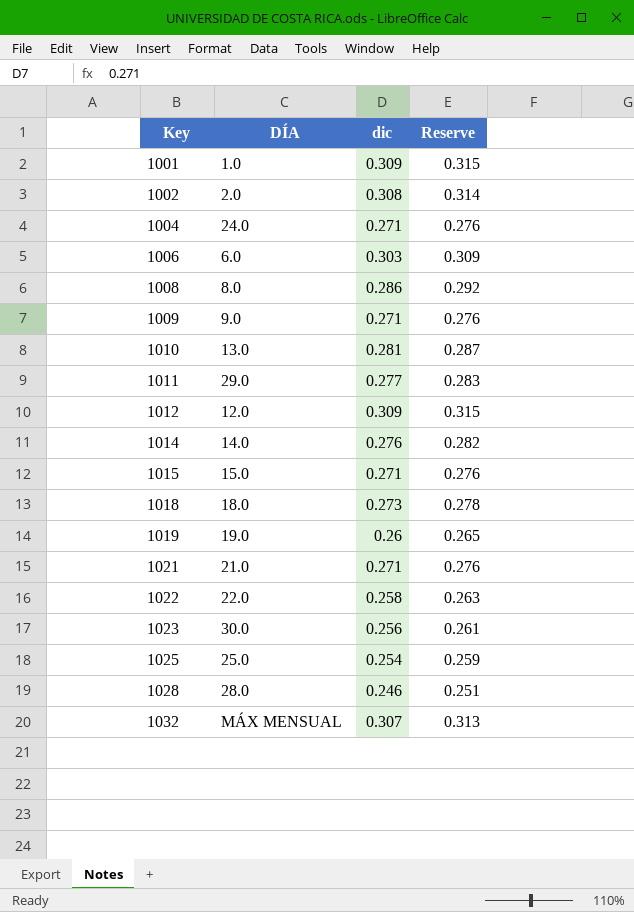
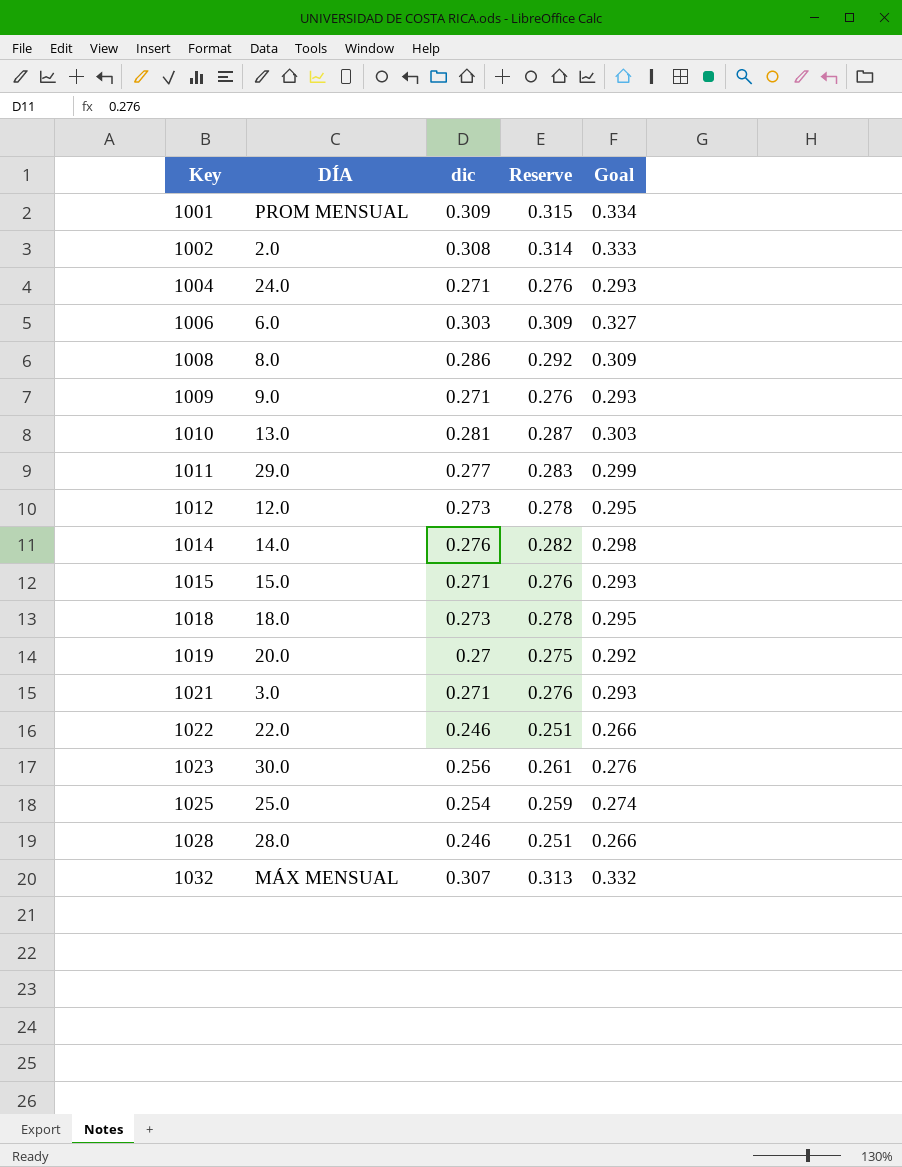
column Goal | formula: none -> [dic] * 1.08
1001 | DÍA: 1.0 -> PROM MENSUAL
1012 | dic: 0.309 -> 0.273
1012 | Reserve: 0.315 -> 0.278
1019 | DÍA: 19.0 -> 20.0
1019 | dic: 0.26 -> 0.27
1019 | Reserve: 0.265 -> 0.275
1021 | DÍA: 21.0 -> 3.0
1022 | dic: 0.258 -> 0.246
1022 | Reserve: 0.263 -> 0.251

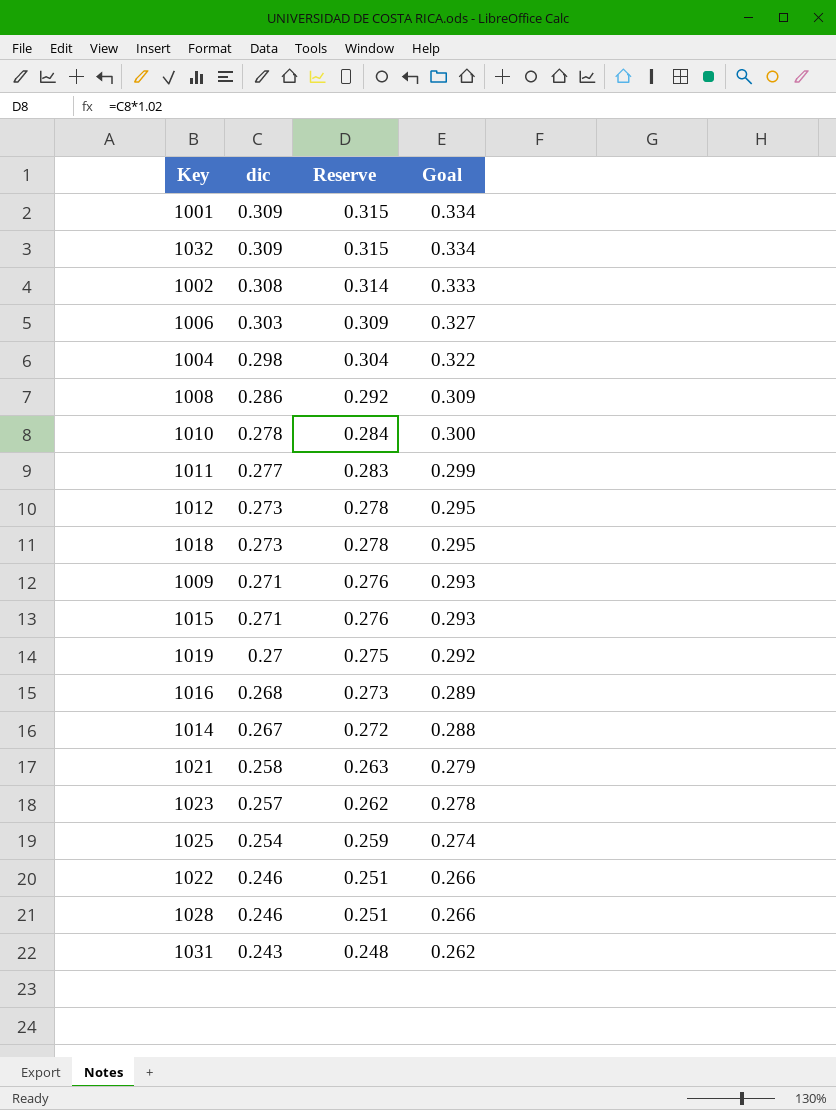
row order: Key ascending -> dic descending
column DÍA | position: 2 -> none
1032 | dic: 0.307 -> 0.309
1032 | Reserve: 0.313 -> 0.315
1032 | Goal: 0.332 -> 0.334
1004 | dic: 0.271 -> 0.298
1004 | Reserve: 0.276 -> 0.304
1004 | Goal: 0.293 -> 0.322
1010 | dic: 0.281 -> 0.278
1010 | Reserve: 0.287 -> 0.284
1010 | Goal: 0.303 -> 0.300
row 1016: none -> 0.268 | 0.273 | 0.289
1014 | dic: 0.276 -> 0.267
1014 | Reserve: 0.282 -> 0.272
1014 | Goal: 0.298 -> 0.288
1021 | dic: 0.271 -> 0.258
1021 | Reserve: 0.276 -> 0.263
1021 | Goal: 0.293 -> 0.279
1023 | dic: 0.256 -> 0.257
1023 | Reserve: 0.261 -> 0.262
1023 | Goal: 0.276 -> 0.278
row 1031: none -> 0.243 | 0.248 | 0.262

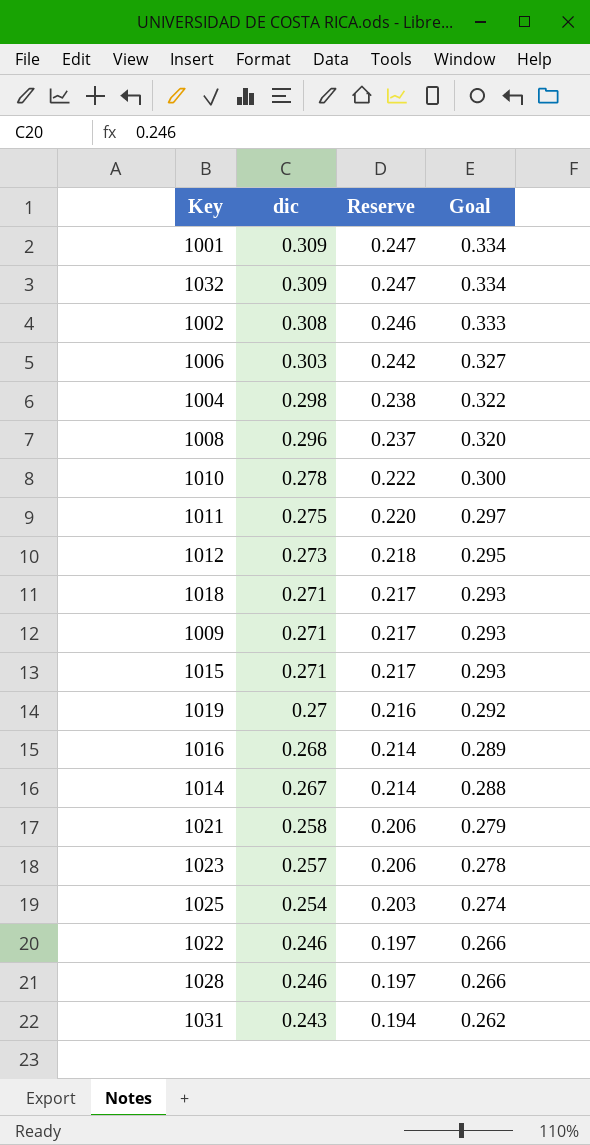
column Reserve | formula: [dic] * 1.02 -> [dic] * 0.8
1008 | dic: 0.286 -> 0.296
1008 | Goal: 0.309 -> 0.320
1011 | dic: 0.277 -> 0.275
1011 | Goal: 0.299 -> 0.297
1018 | dic: 0.273 -> 0.271
1018 | Goal: 0.295 -> 0.293

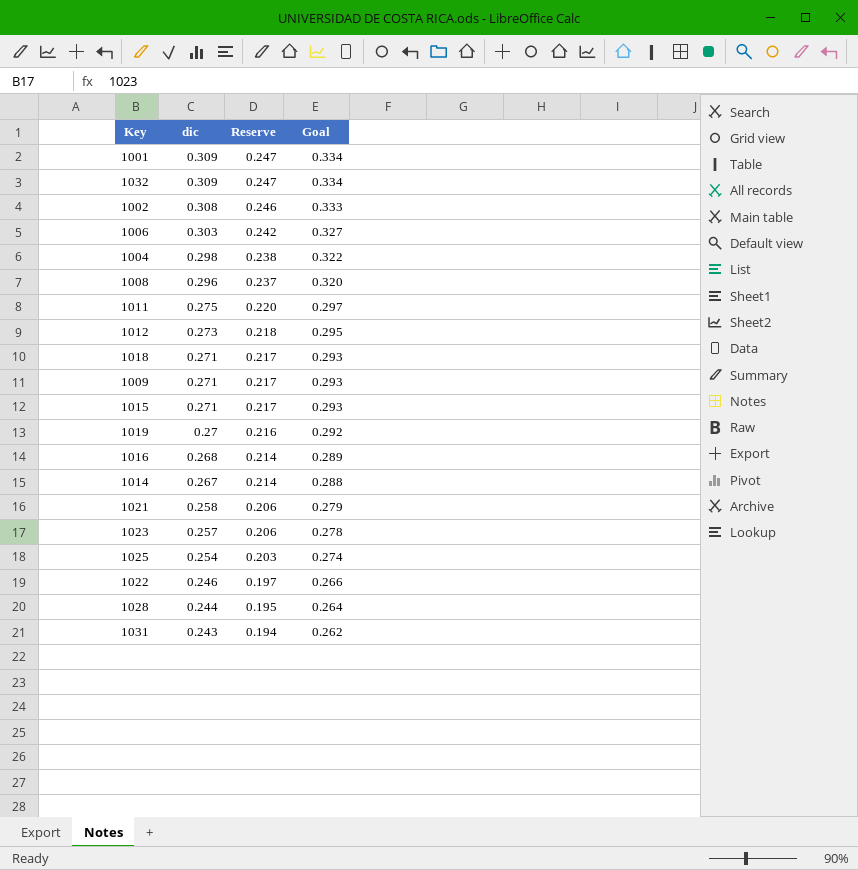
row 1010: 0.278 | 0.222 | 0.300 -> none
1028 | dic: 0.246 -> 0.244
1028 | Reserve: 0.197 -> 0.195
1028 | Goal: 0.266 -> 0.264

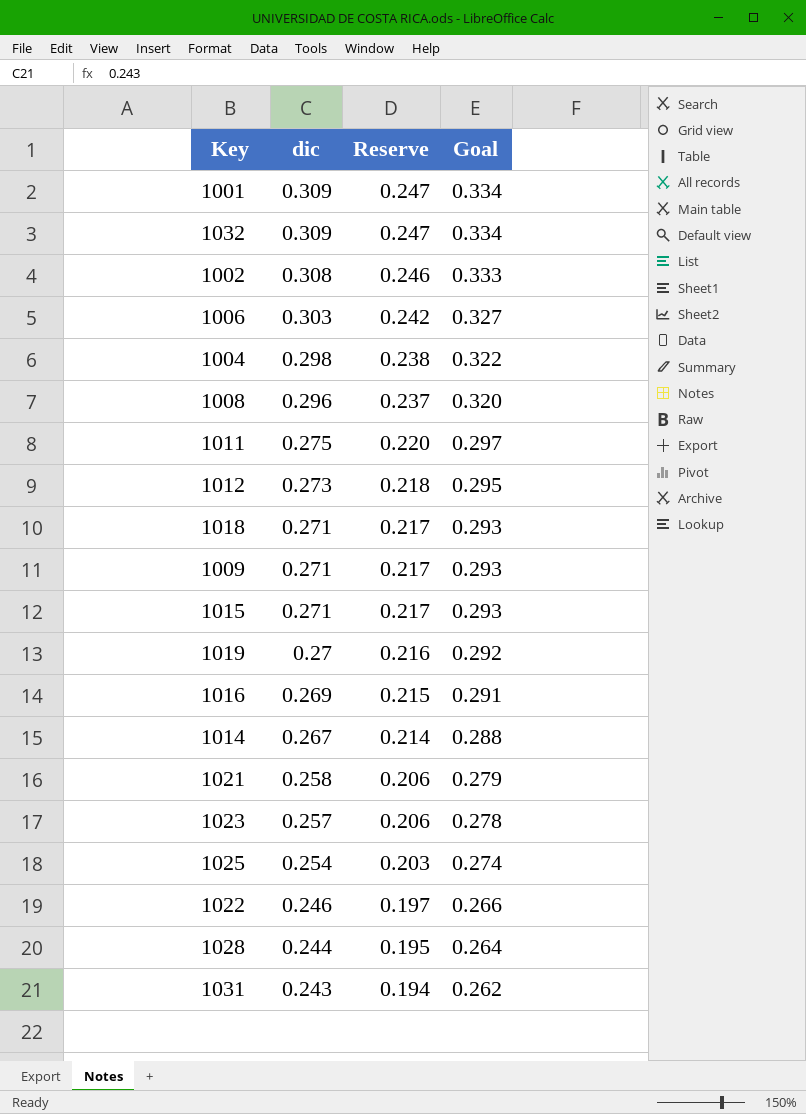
1016 | dic: 0.268 -> 0.269
1016 | Reserve: 0.214 -> 0.215
1016 | Goal: 0.289 -> 0.291

